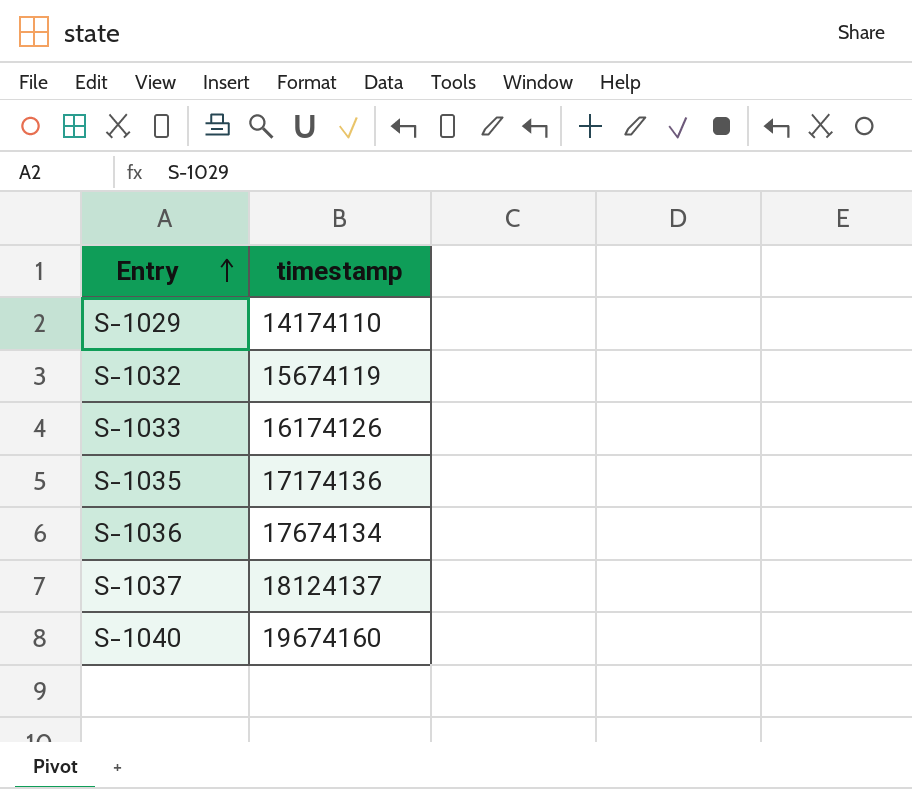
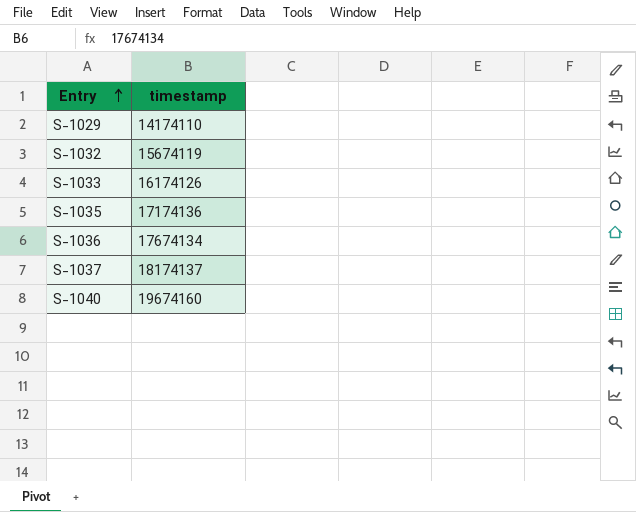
S-1037 | timestamp: 18124137 -> 18174137

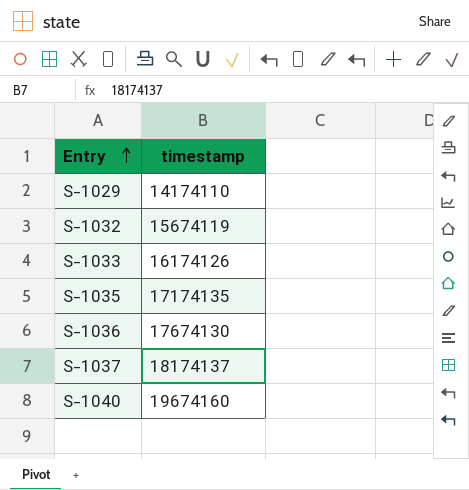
S-1035 | timestamp: 17174136 -> 17174135
S-1036 | timestamp: 17674134 -> 17674130

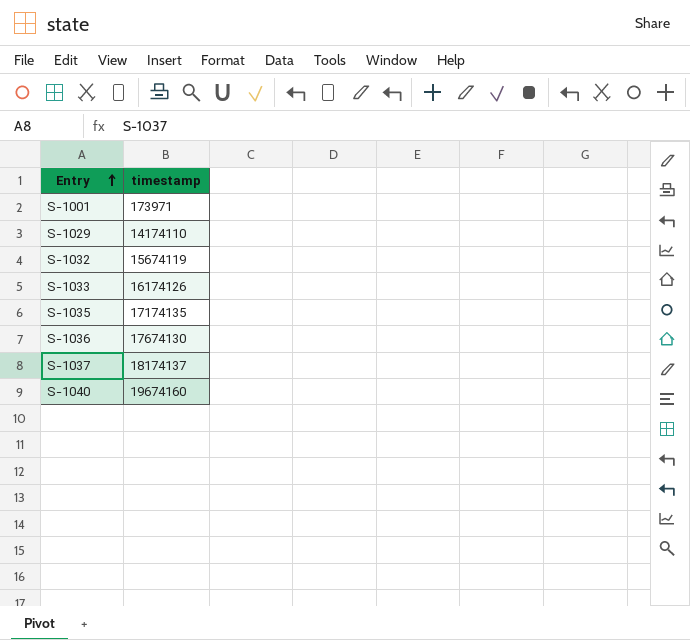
row S-1001: none -> 173971

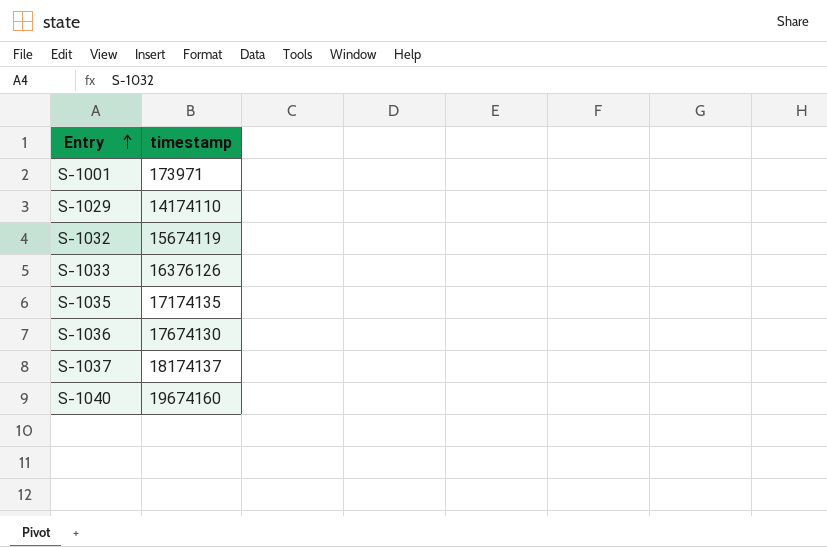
S-1033 | timestamp: 16174126 -> 16376126

